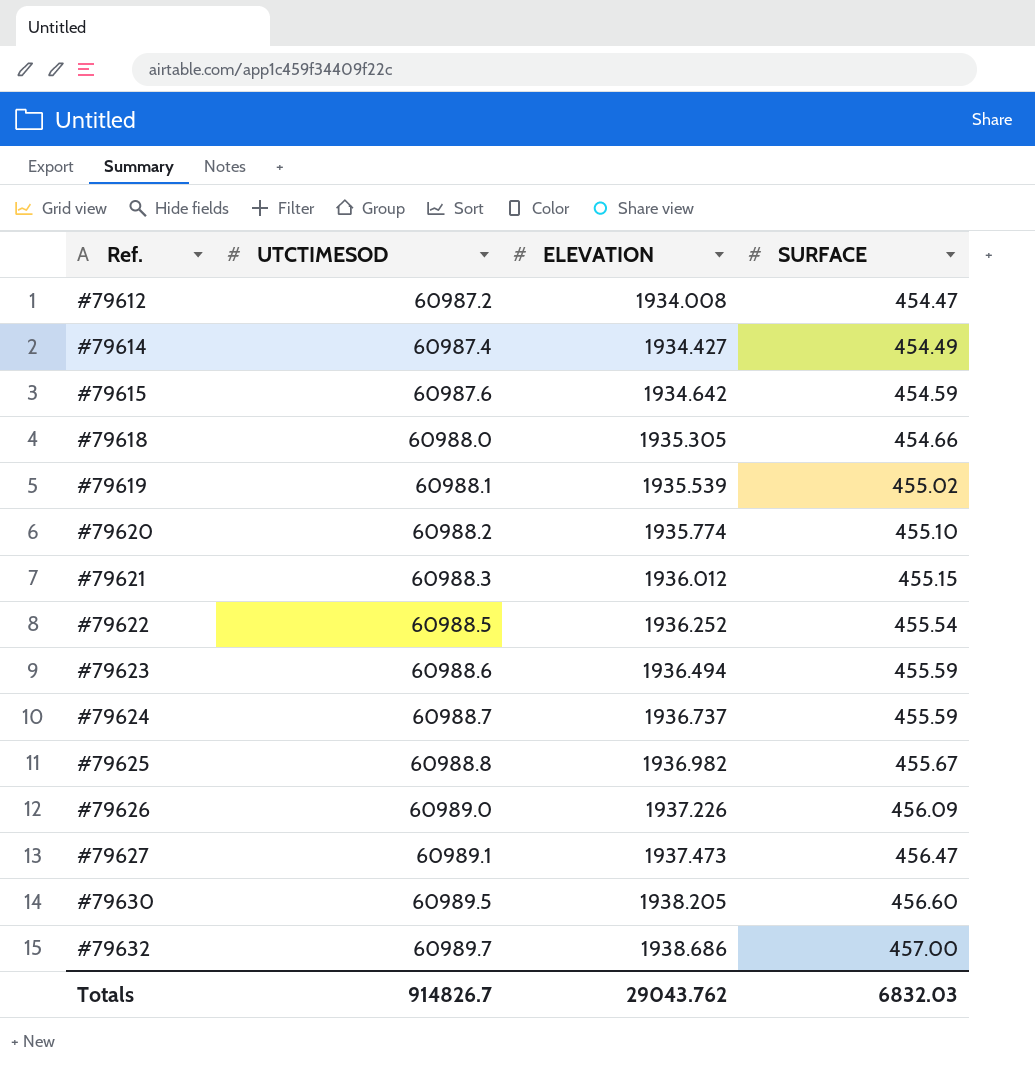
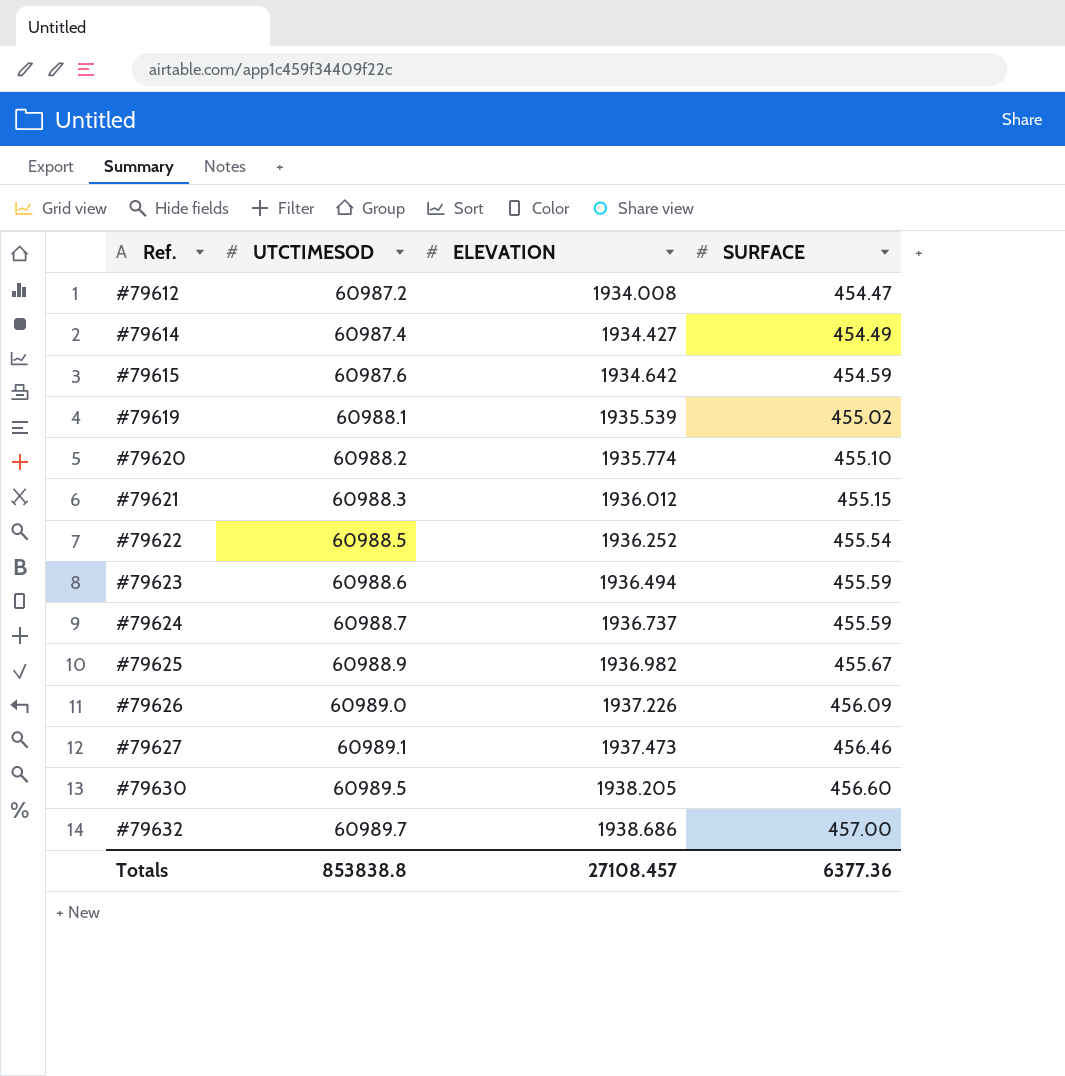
row #79618: 60988.0 | 1935.305 | 454.66 -> none
#79625 | UTCTIMESOD: 60988.8 -> 60988.9
#79627 | SURFACE: 456.47 -> 456.46
Totals | UTCTIMESOD: 914826.7 -> 853838.8
Totals | ELEVATION: 29043.762 -> 27108.457
Totals | SURFACE: 6832.03 -> 6377.36

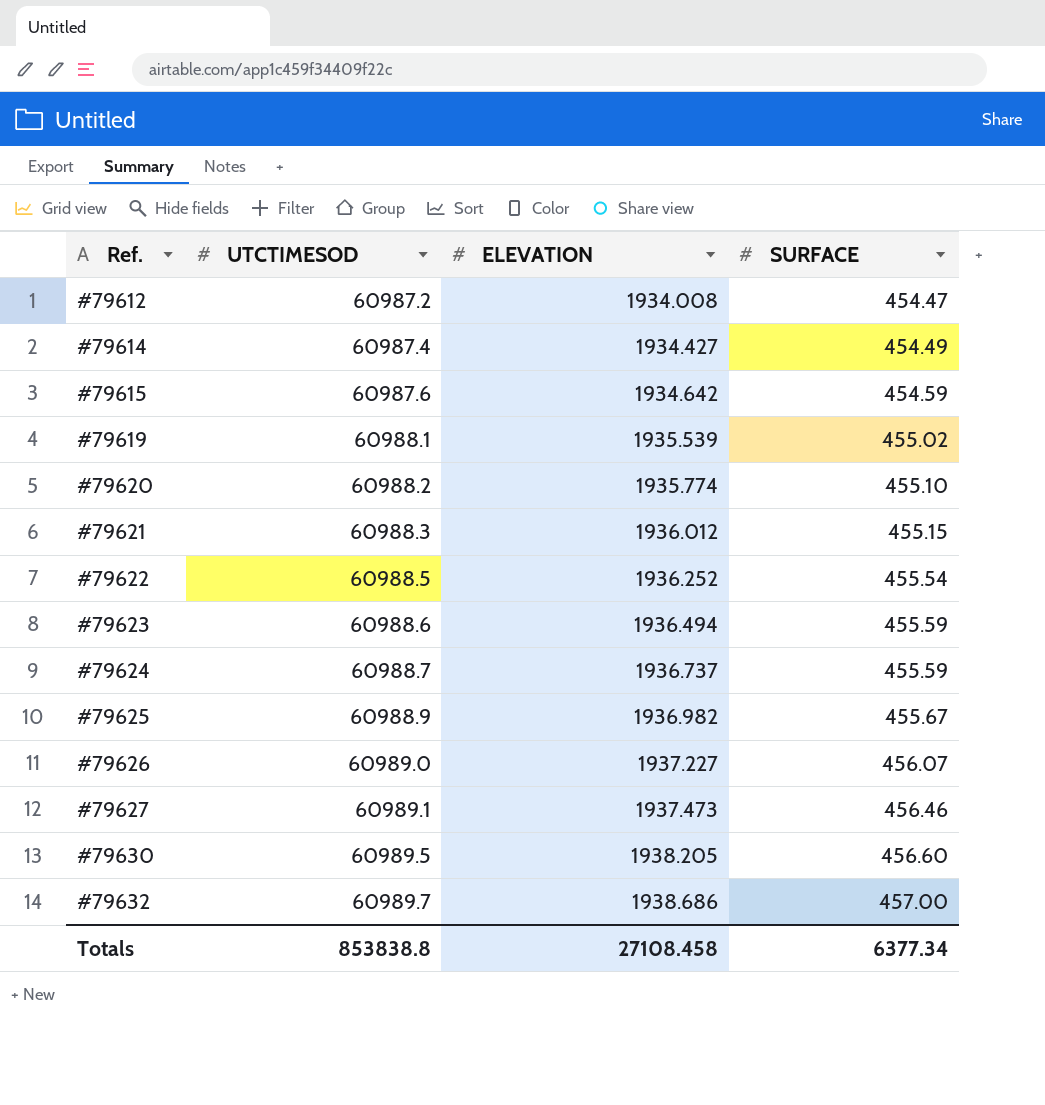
#79626 | ELEVATION: 1937.226 -> 1937.227
#79626 | SURFACE: 456.09 -> 456.07
Totals | ELEVATION: 27108.457 -> 27108.458
Totals | SURFACE: 6377.36 -> 6377.34

